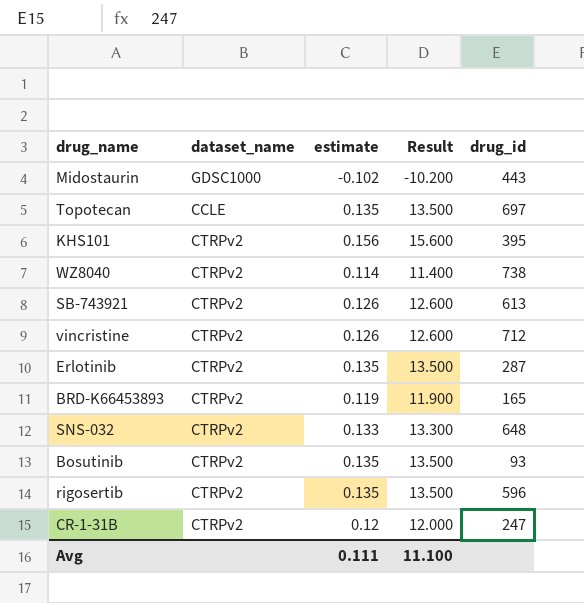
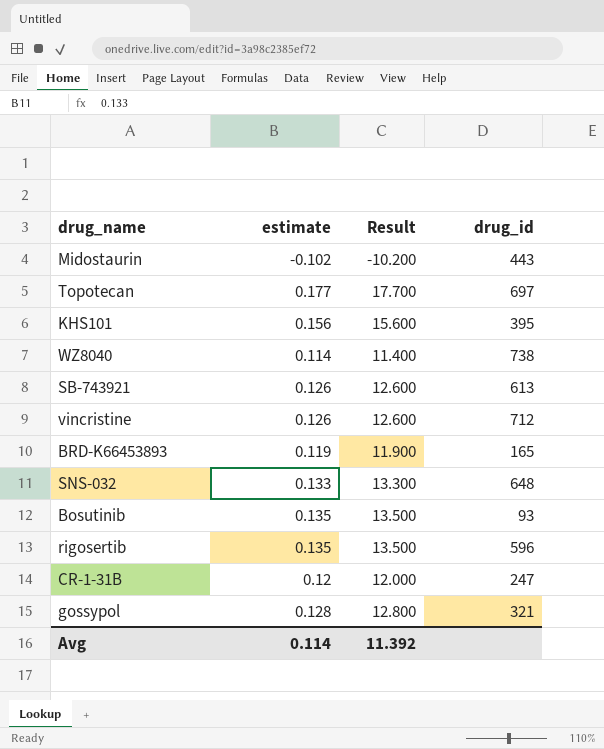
column dataset_name | position: 2 -> none
row Erlotinib: CTRPv2 | 0.135 | 13.500 | 287 -> none
Topotecan | estimate: 0.135 -> 0.177
Topotecan | Result: 13.500 -> 17.700
row gossypol: none -> 0.128 | 12.800 | 321
Avg | estimate: 0.111 -> 0.114
Avg | Result: 11.100 -> 11.392

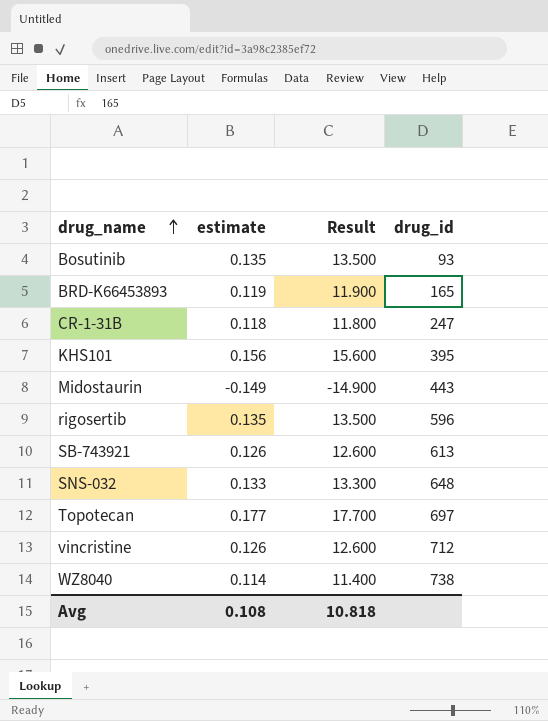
row order: none -> drug_name ascending
row gossypol: 0.128 | 12.800 | 321 -> none
CR-1-31B | estimate: 0.12 -> 0.118
CR-1-31B | Result: 12.000 -> 11.800
Midostaurin | estimate: -0.102 -> -0.149
Midostaurin | Result: -10.200 -> -14.900
Avg | estimate: 0.114 -> 0.108
Avg | Result: 11.392 -> 10.818

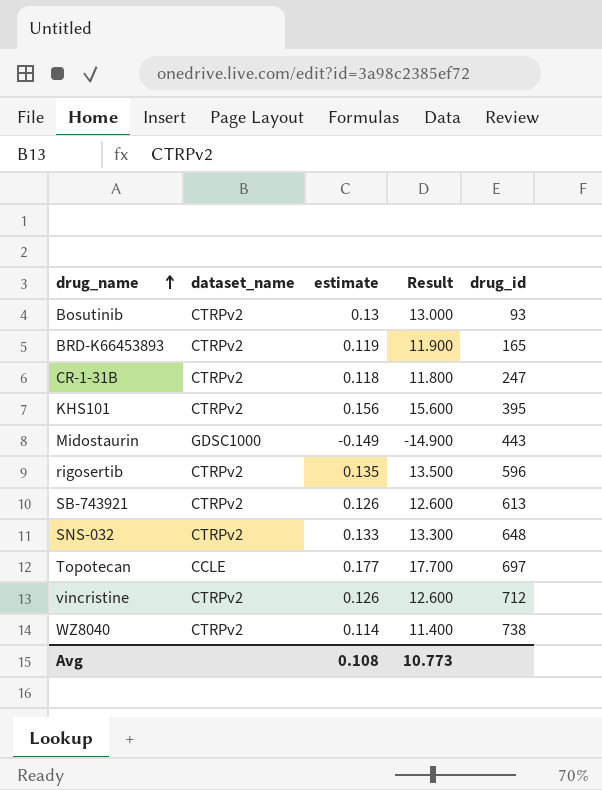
column dataset_name | position: none -> 2
Bosutinib | estimate: 0.135 -> 0.13
Bosutinib | Result: 13.500 -> 13.000
Avg | Result: 10.818 -> 10.773

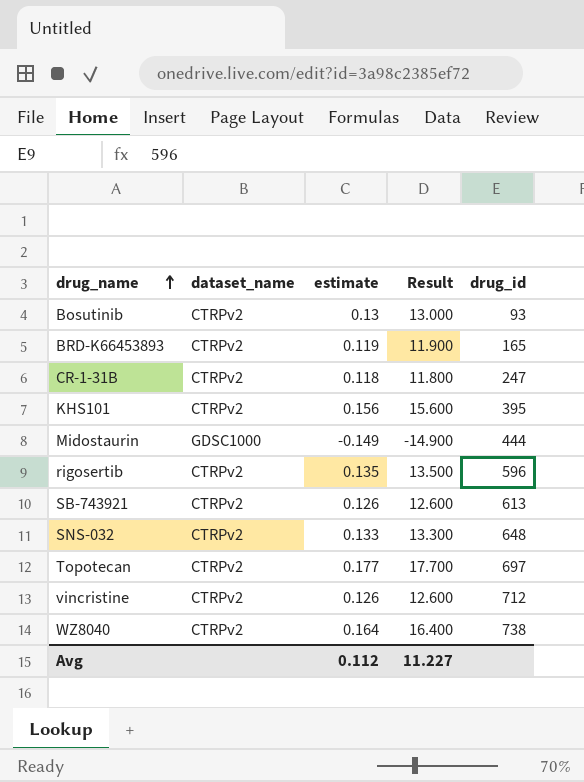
Midostaurin | drug_id: 443 -> 444
Topotecan | dataset_name: CCLE -> CTRPv2
WZ8040 | estimate: 0.114 -> 0.164
WZ8040 | Result: 11.400 -> 16.400
Avg | estimate: 0.108 -> 0.112
Avg | Result: 10.773 -> 11.227

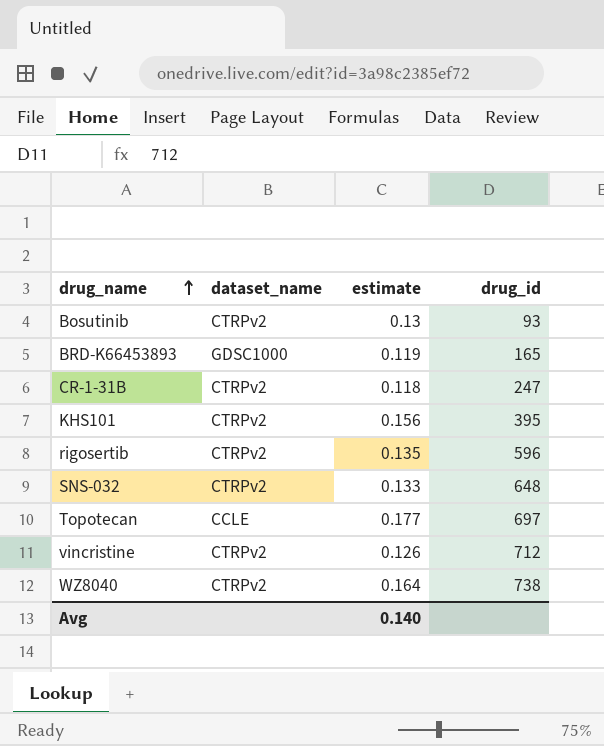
column Result | formula: [estimate] * 100 -> none
row Midostaurin: GDSC1000 | -0.149 | -14.900 | 444 -> none
row SB-743921: CTRPv2 | 0.126 | 12.600 | 613 -> none
BRD-K66453893 | dataset_name: CTRPv2 -> GDSC1000
Topotecan | dataset_name: CTRPv2 -> CCLE
Avg | estimate: 0.112 -> 0.140

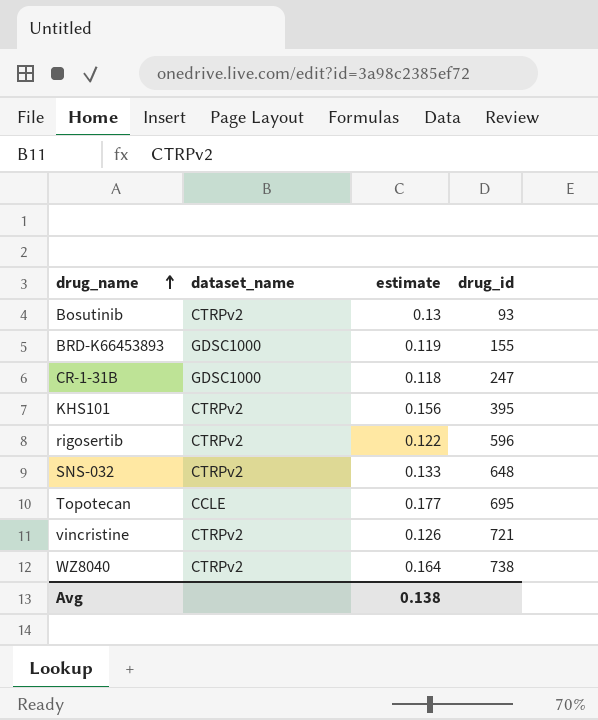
BRD-K66453893 | drug_id: 165 -> 155
CR-1-31B | dataset_name: CTRPv2 -> GDSC1000
rigosertib | estimate: 0.135 -> 0.122
Topotecan | drug_id: 697 -> 695
vincristine | drug_id: 712 -> 721
Avg | estimate: 0.140 -> 0.138

